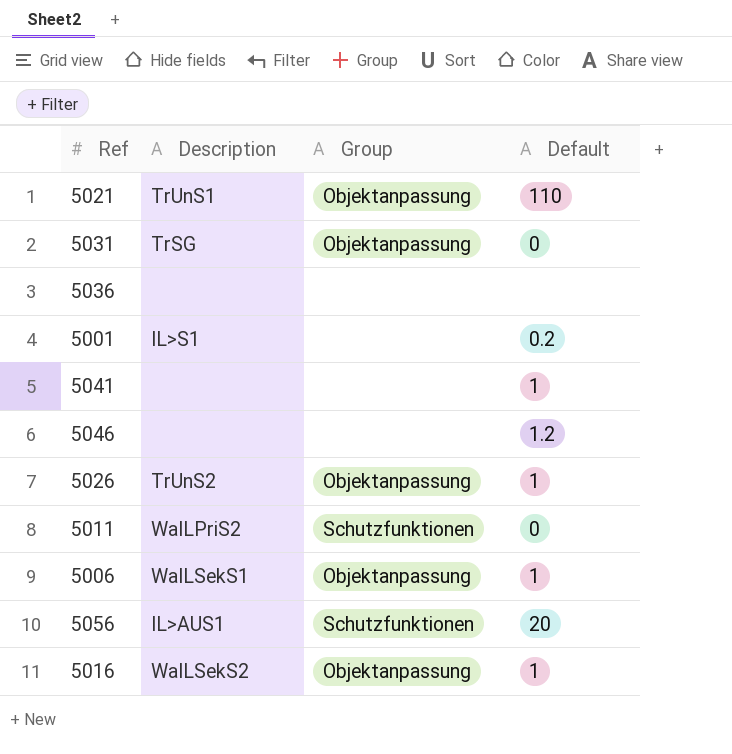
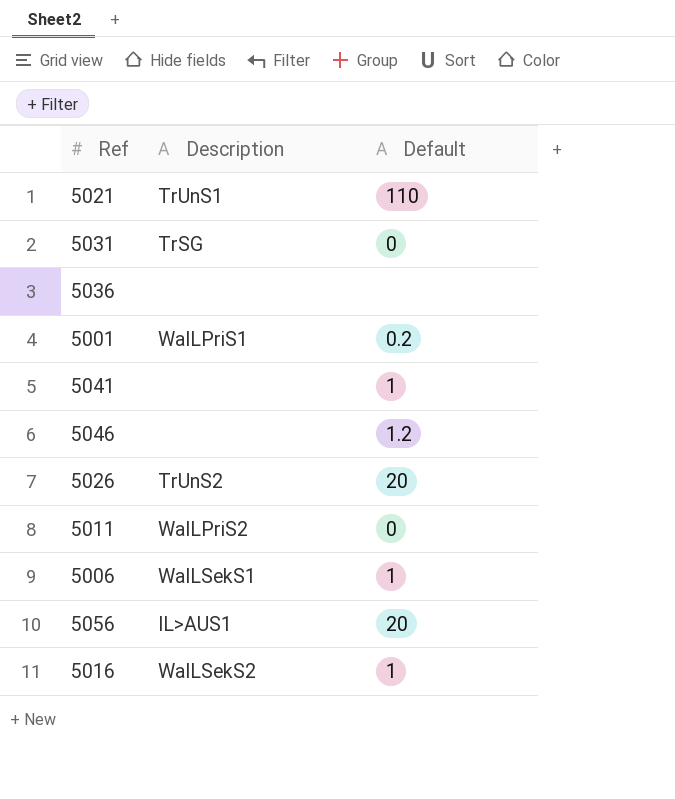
column Group | position: 3 -> none
5001 | Description: IL>S1 -> WaILPriS1
5026 | Default: 1 -> 20

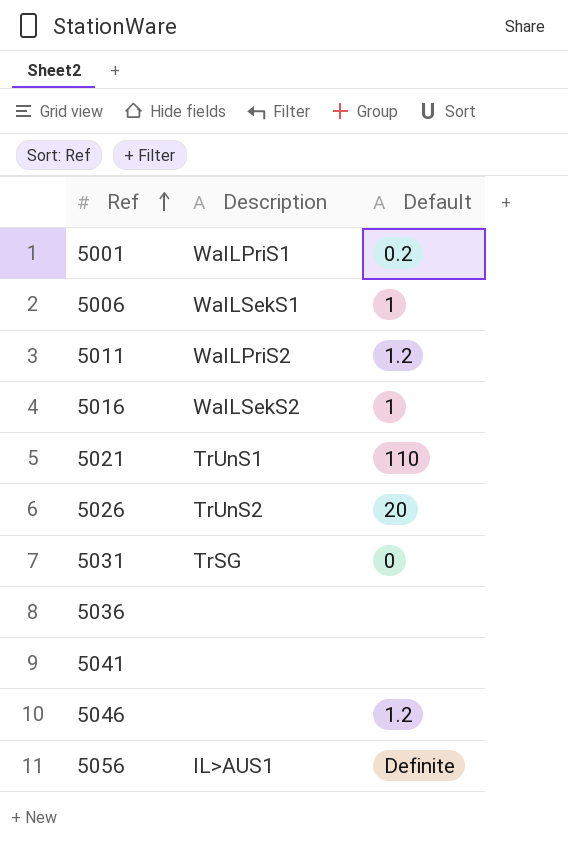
row order: none -> Ref ascending
5011 | Default: 0 -> 1.2
5041 | Default: 1 -> none
5056 | Default: 20 -> Definite

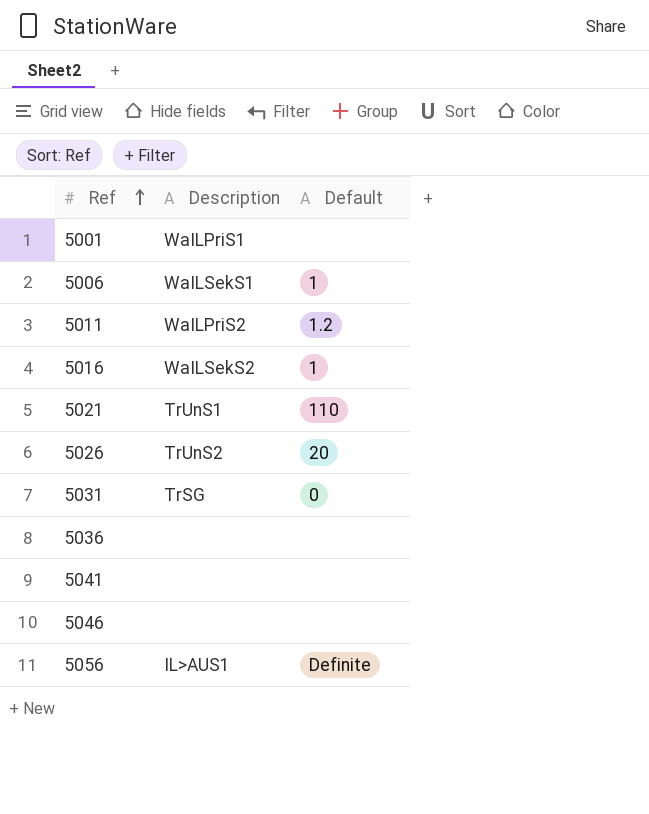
5001 | Default: 0.2 -> none
5046 | Default: 1.2 -> none

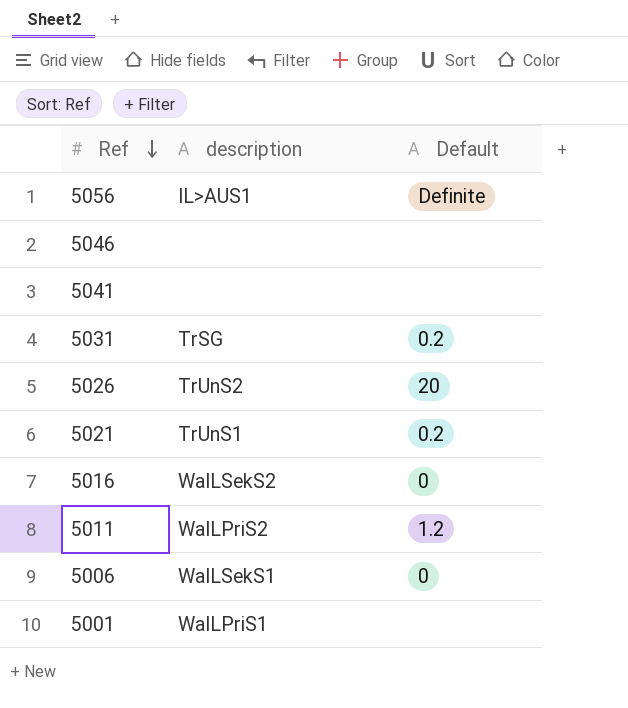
row order: Ref ascending -> Ref descending
column name: Description -> description
row 5036: none | none -> none
5031 | Default: 0 -> 0.2
5021 | Default: 110 -> 0.2
5016 | Default: 1 -> 0
5006 | Default: 1 -> 0

